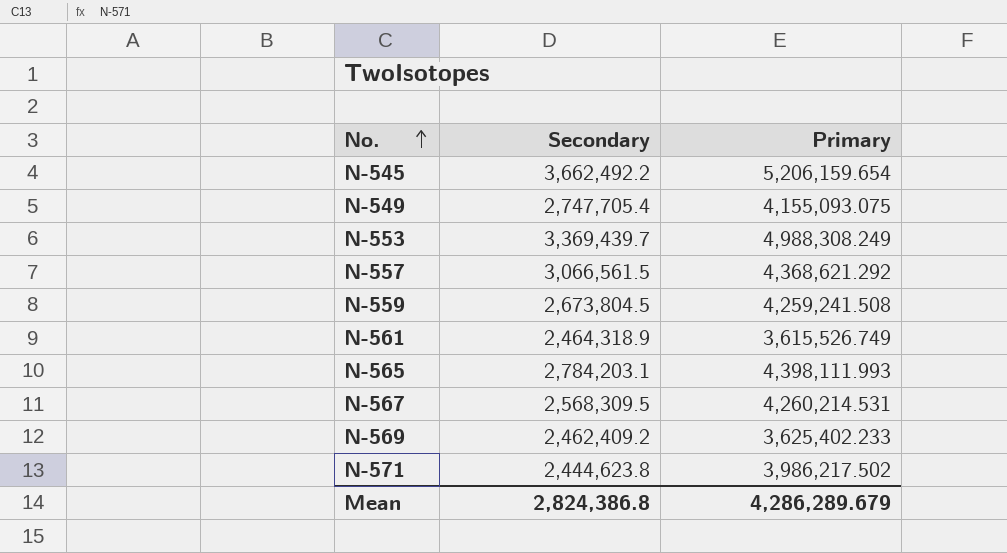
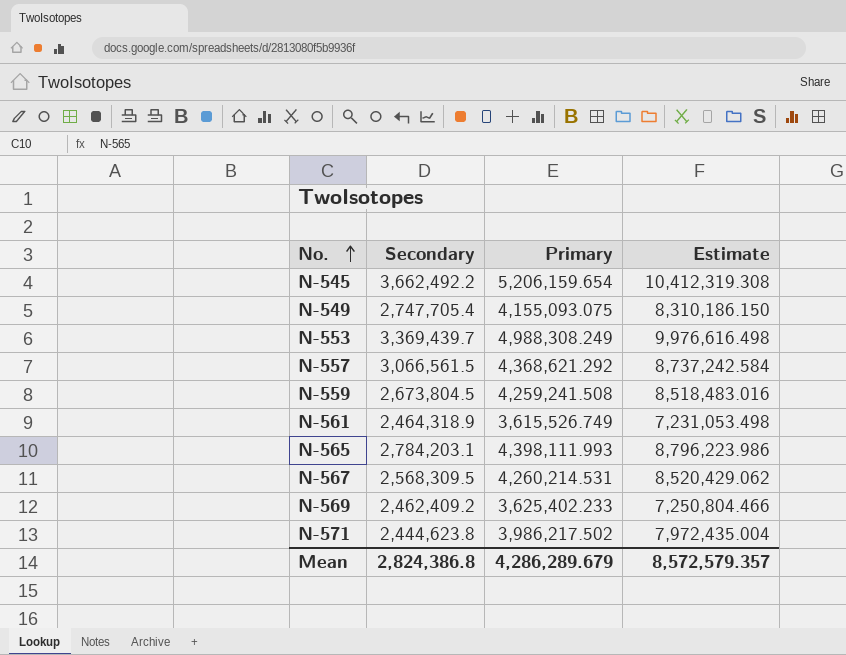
column Estimate | formula: none -> [Primary] * 2

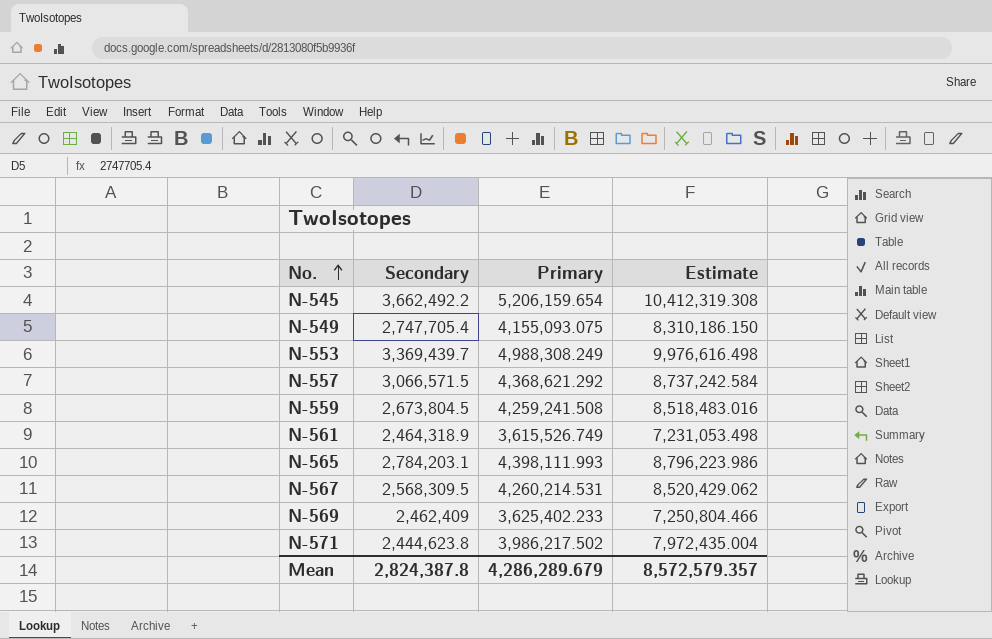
N-557 | Secondary: 3,066,561.5 -> 3,066,571.5
N-569 | Secondary: 2,462,409.2 -> 2,462,409
Mean | Secondary: 2,824,386.8 -> 2,824,387.8

